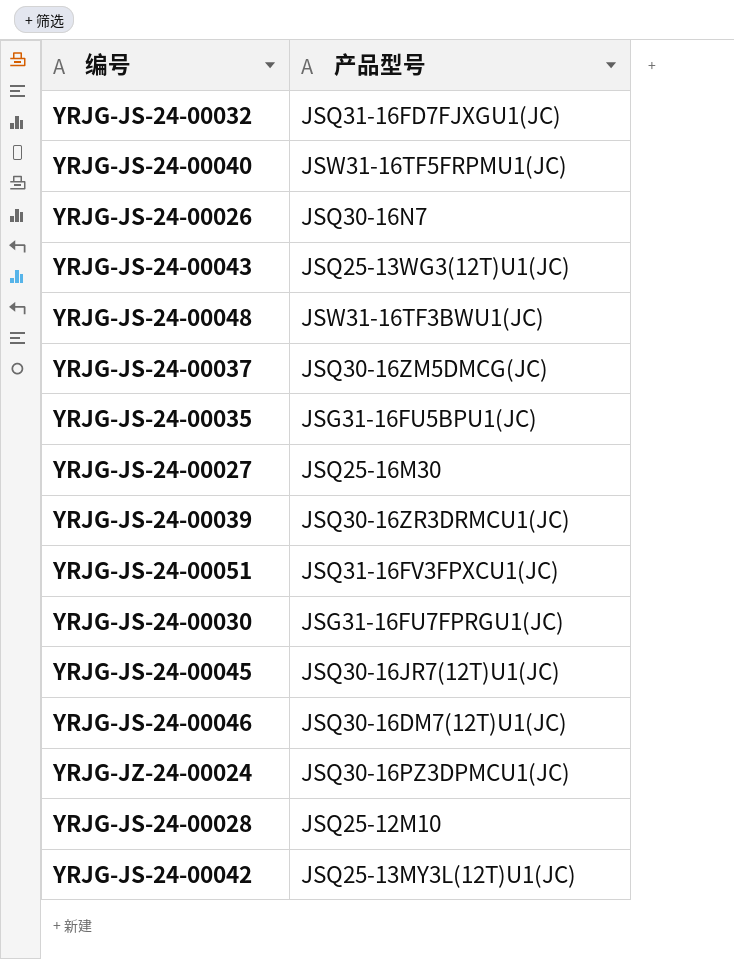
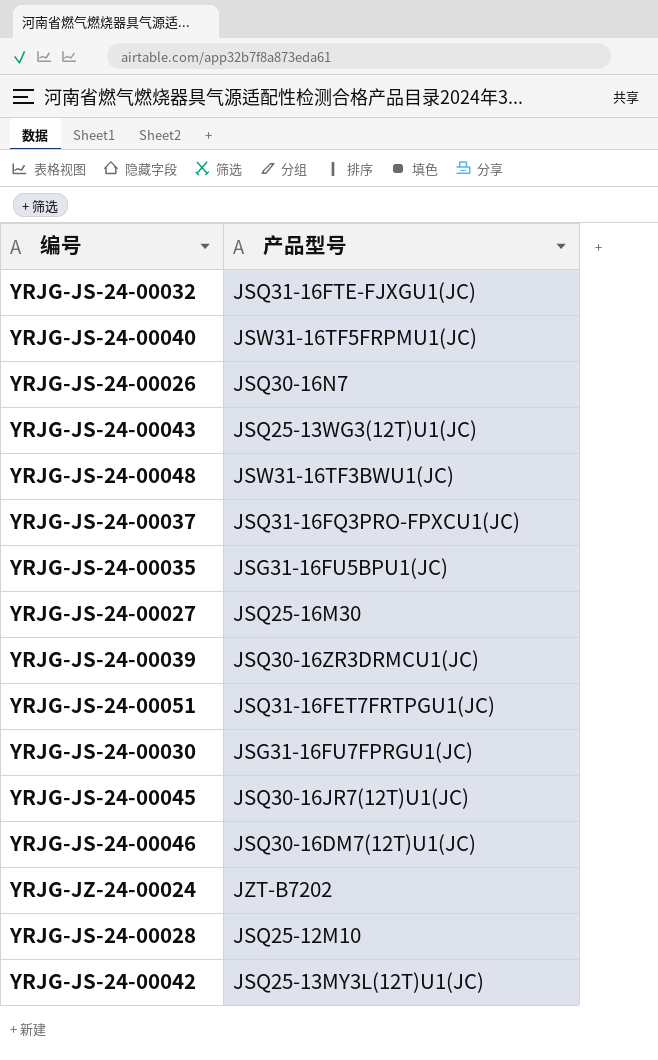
YRJG-JS-24-00032 | 产品型号: JSQ31-16FD7FJXGU1(JC) -> JSQ31-16FTE-FJXGU1(JC)
YRJG-JS-24-00037 | 产品型号: JSQ30-16ZM5DMCG(JC) -> JSQ31-16FQ3PRO-FPXCU1(JC)
YRJG-JS-24-00051 | 产品型号: JSQ31-16FV3FPXCU1(JC) -> JSQ31-16FET7FRTPGU1(JC)
YRJG-JZ-24-00024 | 产品型号: JSQ30-16PZ3DPMCU1(JC) -> JZT-B7202

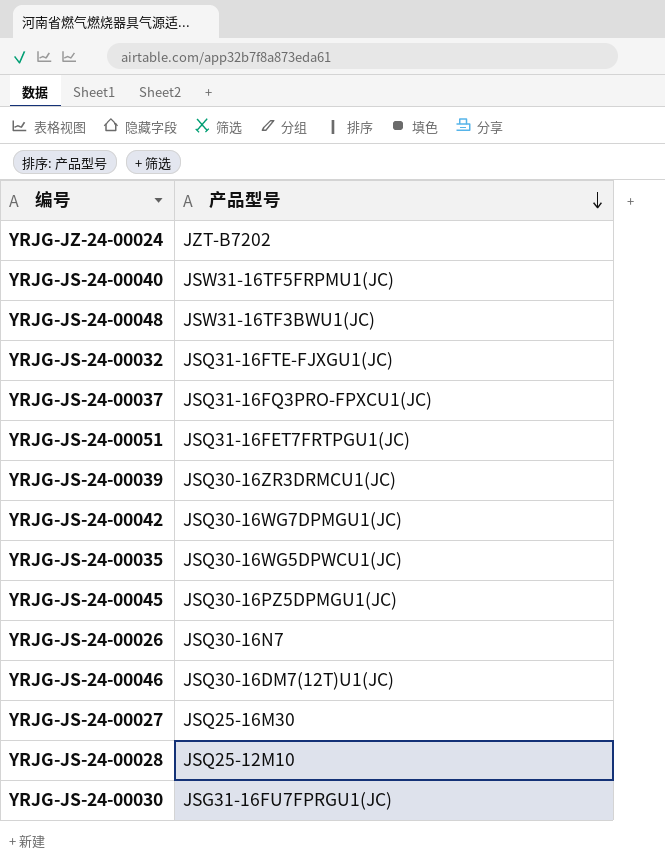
row order: none -> 产品型号 descending
row YRJG-JS-24-00043: JSQ25-13WG3(12T)U1(JC) -> none
YRJG-JS-24-00042 | 产品型号: JSQ25-13MY3L(12T)U1(JC) -> JSQ30-16WG7DPMGU1(JC)
YRJG-JS-24-00035 | 产品型号: JSG31-16FU5BPU1(JC) -> JSQ30-16WG5DPWCU1(JC)
YRJG-JS-24-00045 | 产品型号: JSQ30-16JR7(12T)U1(JC) -> JSQ30-16PZ5DPMGU1(JC)

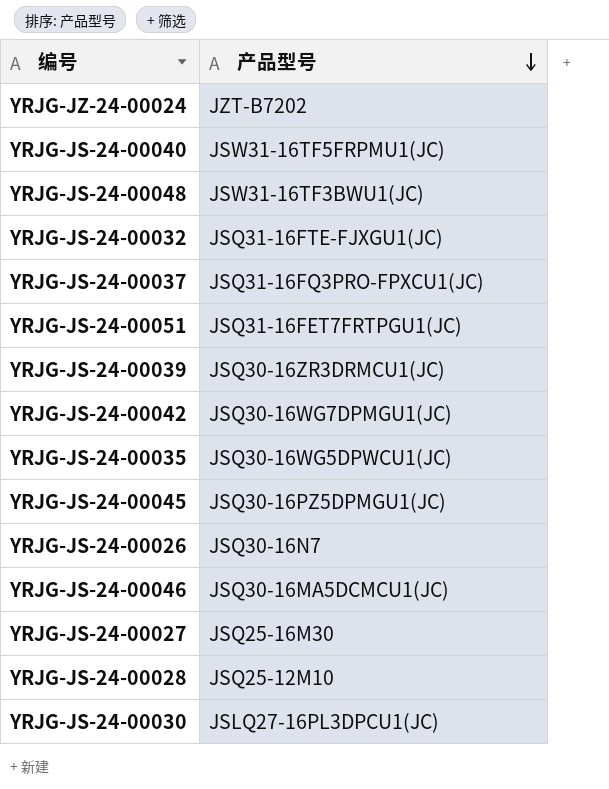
YRJG-JS-24-00046 | 产品型号: JSQ30-16DM7(12T)U1(JC) -> JSQ30-16MA5DCMCU1(JC)
YRJG-JS-24-00030 | 产品型号: JSG31-16FU7FPRGU1(JC) -> JSLQ27-16PL3DPCU1(JC)

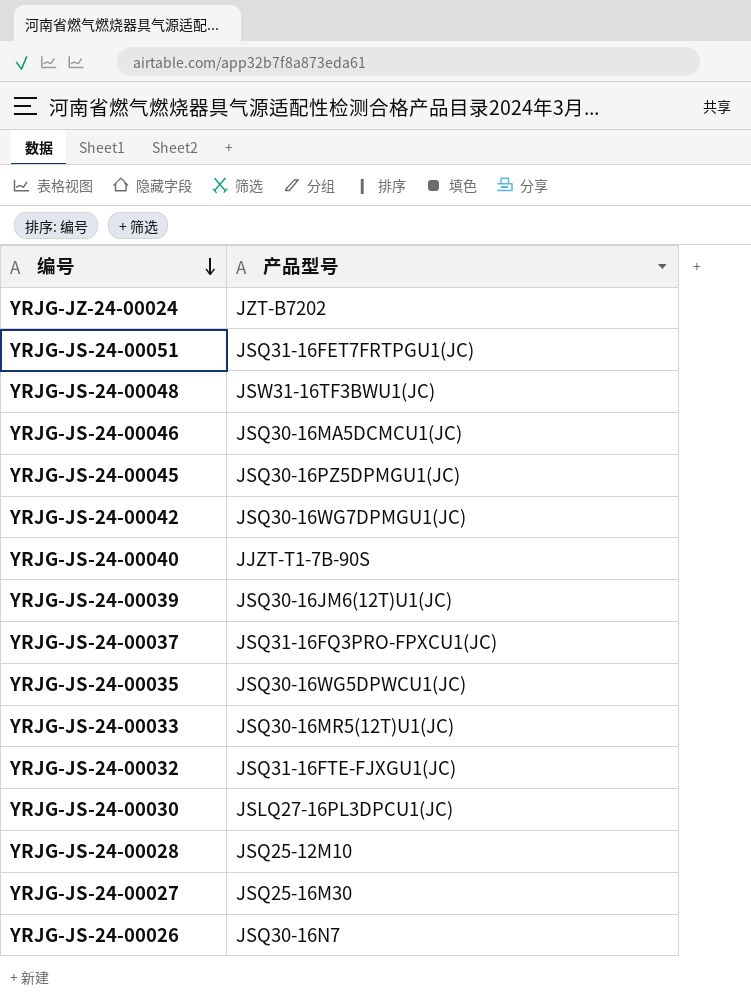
row order: 产品型号 descending -> 编号 descending
YRJG-JS-24-00040 | 产品型号: JSW31-16TF5FRPMU1(JC) -> JJZT-T1-7B-90S
YRJG-JS-24-00039 | 产品型号: JSQ30-16ZR3DRMCU1(JC) -> JSQ30-16JM6(12T)U1(JC)
row YRJG-JS-24-00033: none -> JSQ30-16MR5(12T)U1(JC)

